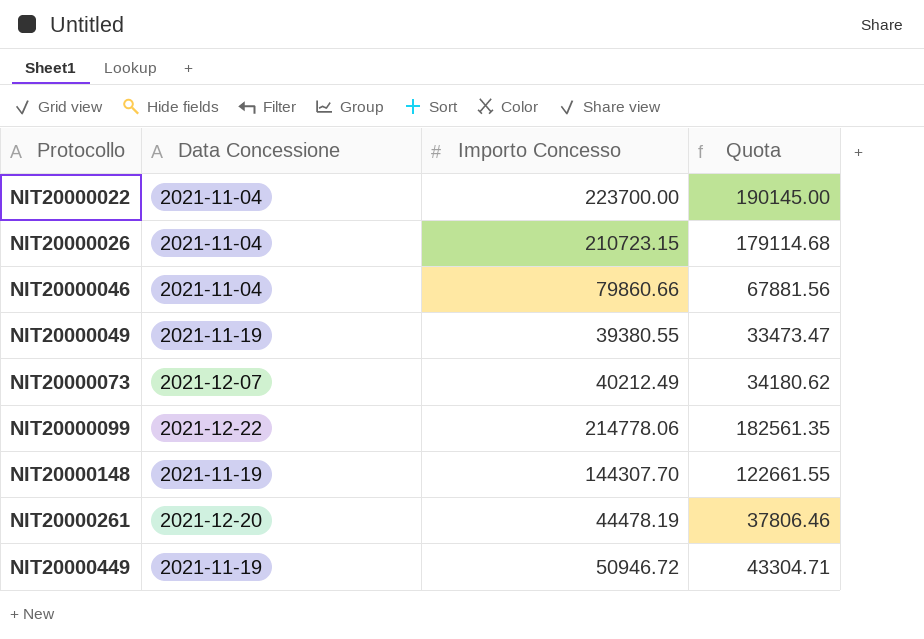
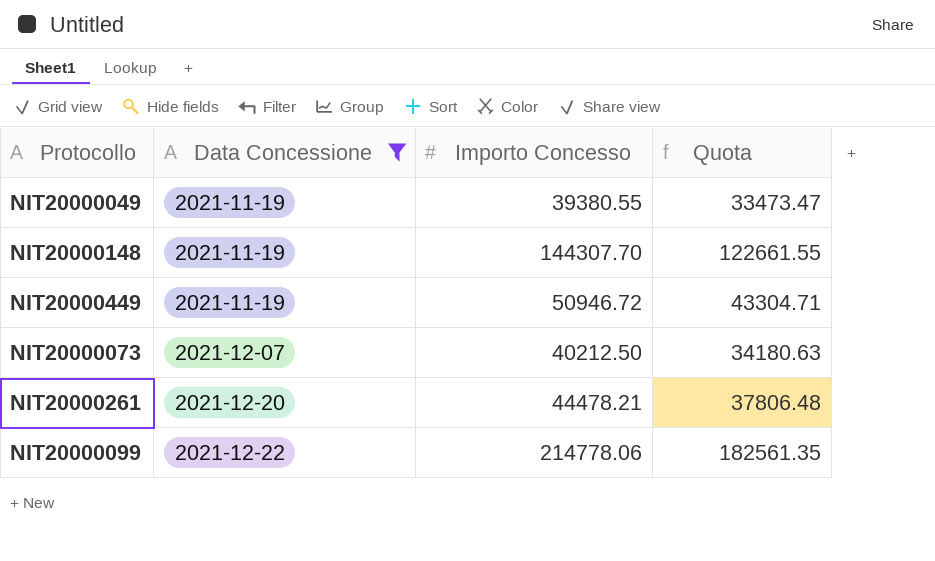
filter: none -> Data Concessione != 2021-11-04
row order: Protocollo ascending -> Data Concessione ascending
NIT20000073 | Importo Concesso: 40212.49 -> 40212.50
NIT20000073 | Quota: 34180.62 -> 34180.63
NIT20000261 | Importo Concesso: 44478.19 -> 44478.21
NIT20000261 | Quota: 37806.46 -> 37806.48

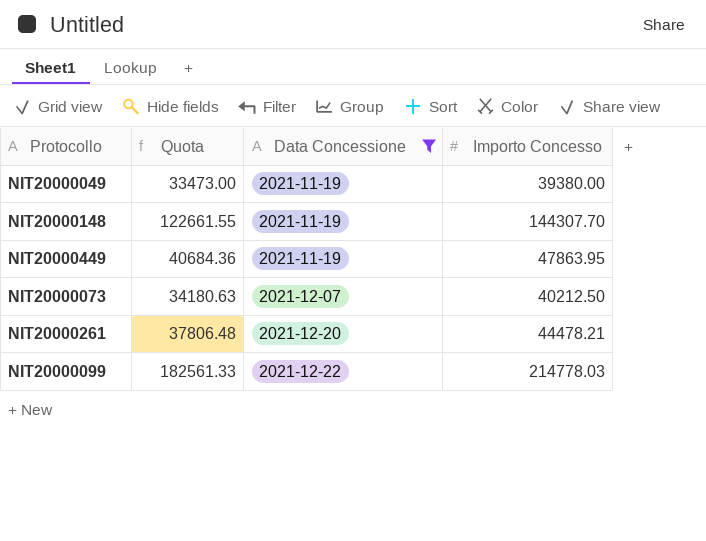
column Quota | position: 4 -> 2
NIT20000049 | Quota: 33473.47 -> 33473.00
NIT20000049 | Importo Concesso: 39380.55 -> 39380.00
NIT20000449 | Quota: 43304.71 -> 40684.36
NIT20000449 | Importo Concesso: 50946.72 -> 47863.95
NIT20000099 | Quota: 182561.35 -> 182561.33
NIT20000099 | Importo Concesso: 214778.06 -> 214778.03

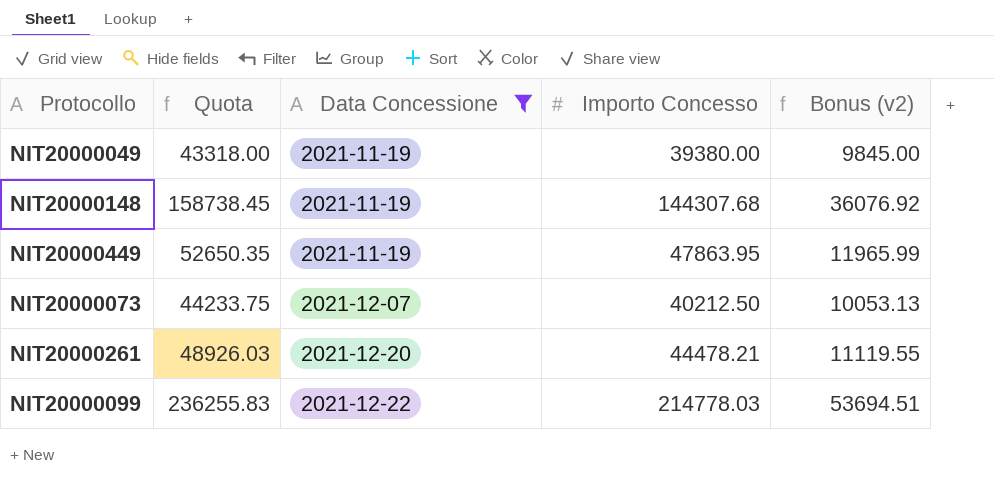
column Quota | formula: [Importo Concesso] * 0.85 -> [Importo Concesso] * 1.1
column Bonus (v2) | formula: none -> [Importo Concesso] * 0.25
NIT20000148 | Importo Concesso: 144307.70 -> 144307.68

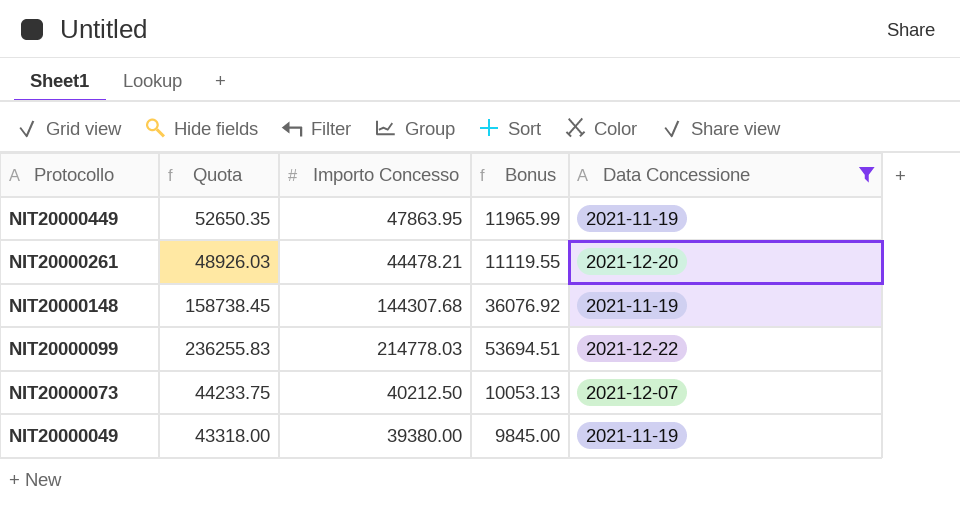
row order: Data Concessione ascending -> Protocollo descending
column name: Bonus (v2) -> Bonus
column Data Concessione | position: 3 -> 5

